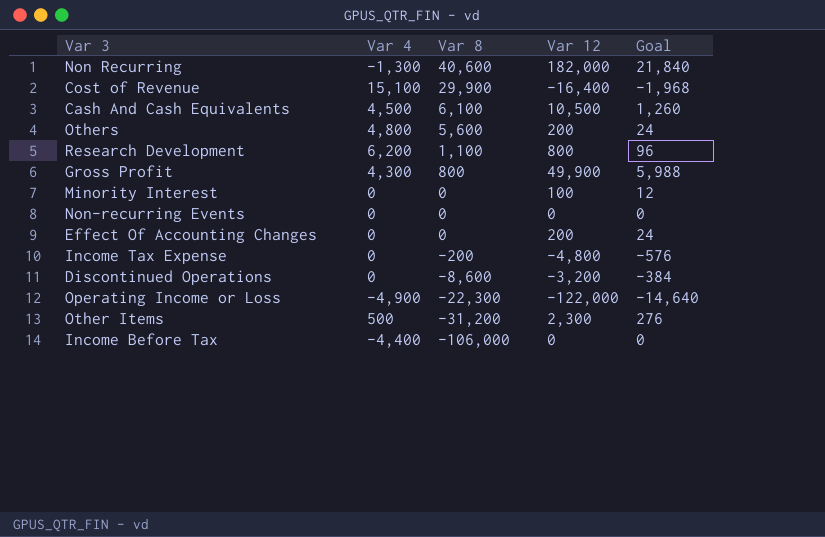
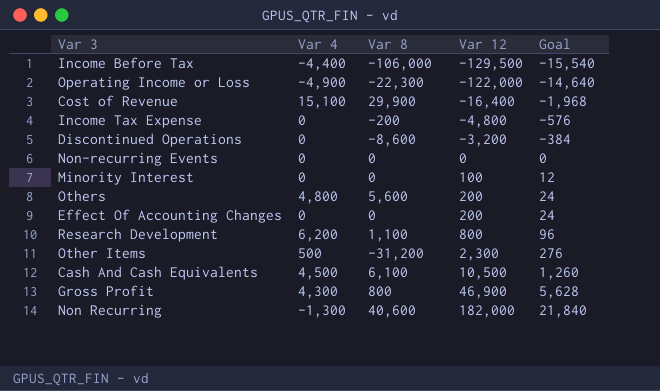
row order: Var 8 descending -> Var 12 ascending
Income Before Tax | Var 12: 0 -> -129,500
Income Before Tax | Goal: 0 -> -15,540
Gross Profit | Var 12: 49,900 -> 46,900
Gross Profit | Goal: 5,988 -> 5,628

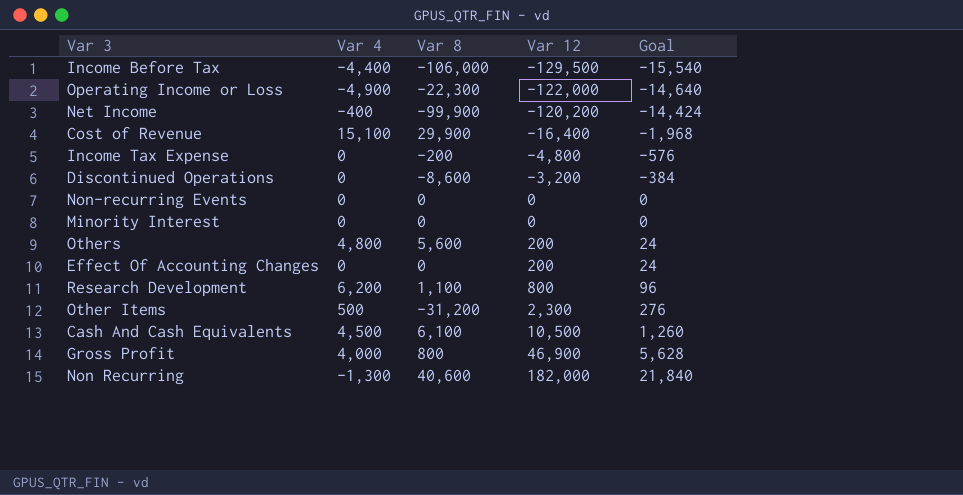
row Net Income: none -> -400 | -99,900 | -120,200 | -14,424
Minority Interest | Var 12: 100 -> 0
Minority Interest | Goal: 12 -> 0
Gross Profit | Var 4: 4,300 -> 4,000

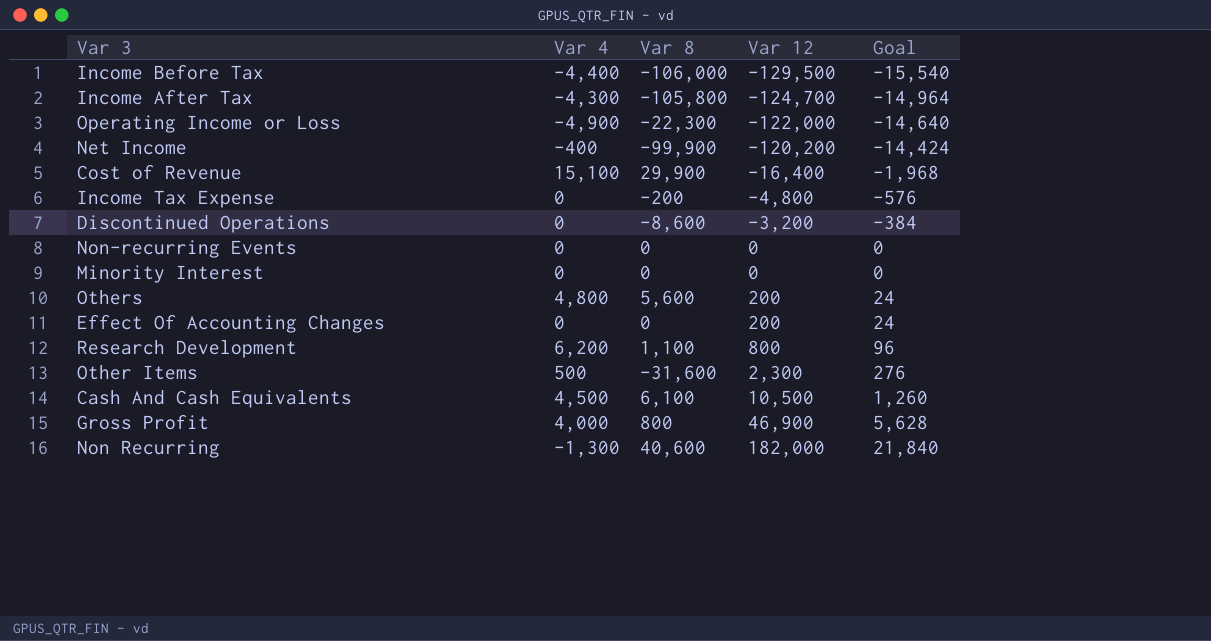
row Income After Tax: none -> -4,300 | -105,800 | -124,700 | -14,964
Other Items | Var 8: -31,200 -> -31,600

